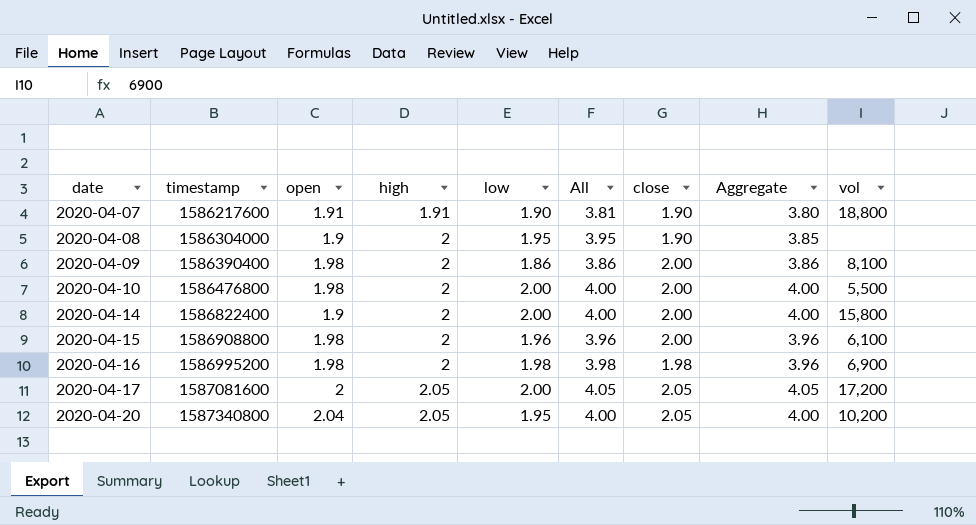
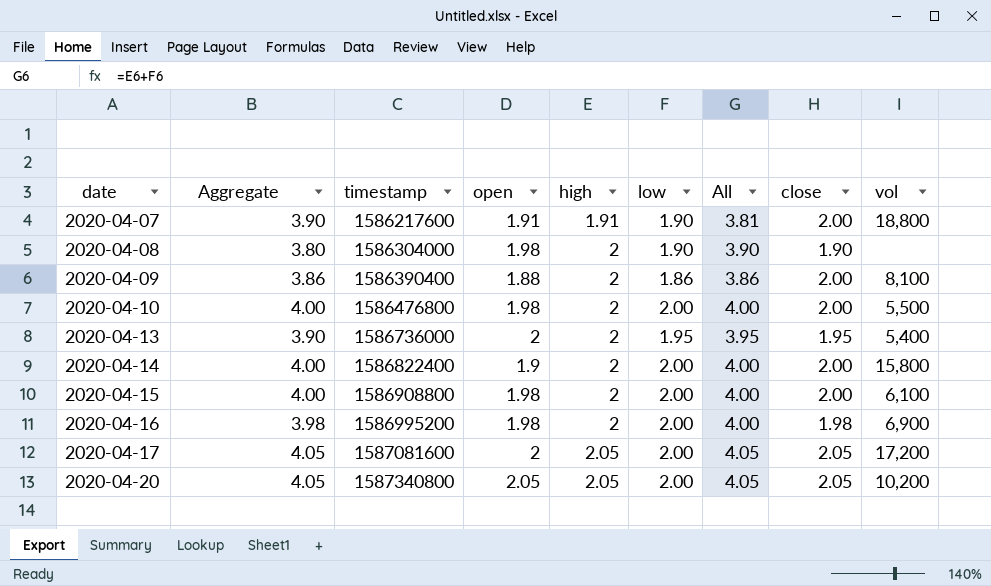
column Aggregate | position: 8 -> 2
2020-04-07 | Aggregate: 3.80 -> 3.90
2020-04-07 | close: 1.90 -> 2.00
2020-04-08 | Aggregate: 3.85 -> 3.80
2020-04-08 | open: 1.9 -> 1.98
2020-04-08 | low: 1.95 -> 1.90
2020-04-08 | All: 3.95 -> 3.90
2020-04-09 | open: 1.98 -> 1.88
row 2020-04-13: none -> 3.90 | 1586736000 | 2 | 2 | 1.95 | 3.95 | 1.95 | 5,400
2020-04-15 | Aggregate: 3.96 -> 4.00
2020-04-15 | low: 1.96 -> 2.00
2020-04-15 | All: 3.96 -> 4.00
2020-04-16 | Aggregate: 3.96 -> 3.98
2020-04-16 | low: 1.98 -> 2.00
2020-04-16 | All: 3.98 -> 4.00
2020-04-20 | Aggregate: 4.00 -> 4.05
2020-04-20 | open: 2.04 -> 2.05
2020-04-20 | low: 1.95 -> 2.00
2020-04-20 | All: 4.00 -> 4.05

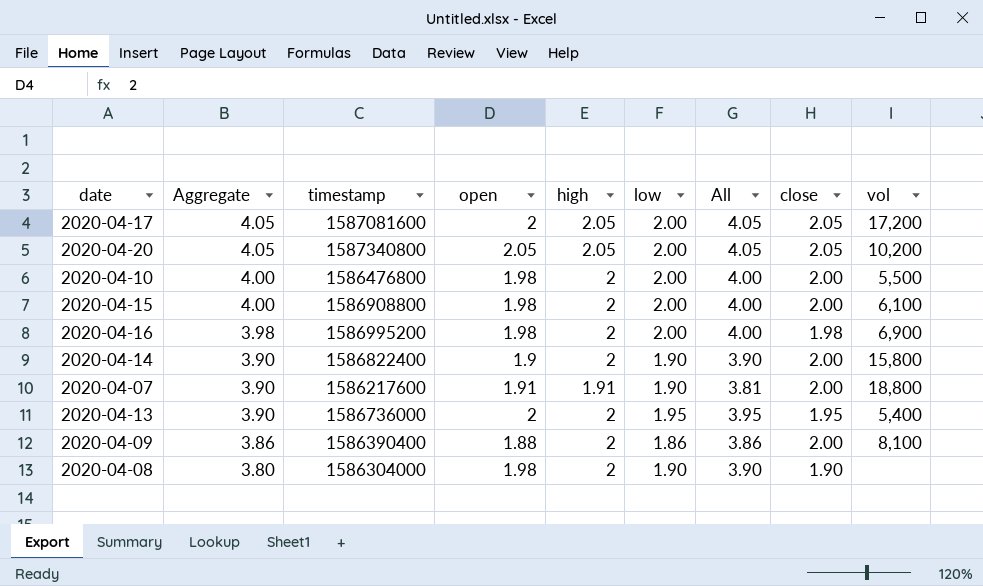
row order: date ascending -> Aggregate descending
2020-04-14 | Aggregate: 4.00 -> 3.90
2020-04-14 | low: 2.00 -> 1.90
2020-04-14 | All: 4.00 -> 3.90

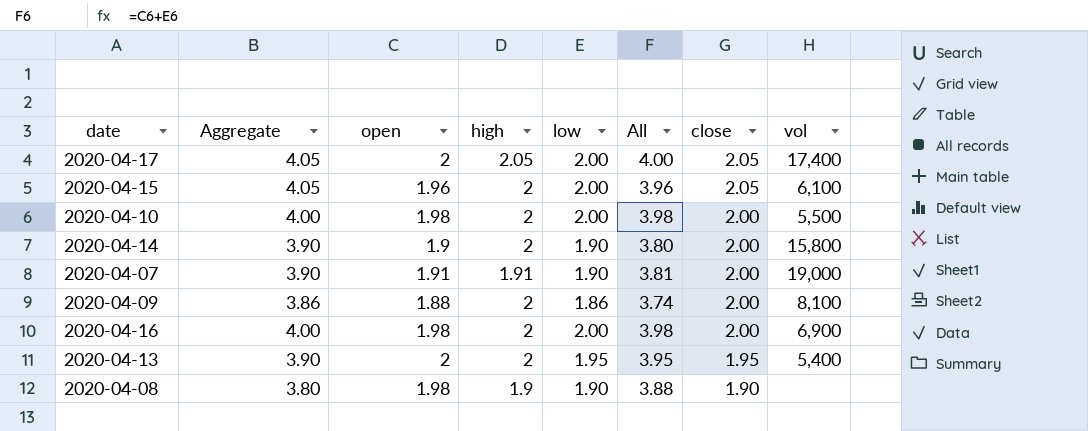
row order: Aggregate descending -> close descending
column timestamp | position: 3 -> none
column All | formula: [high] + [low] -> [open] + [low]
row 2020-04-20: 4.05 | 1587340800 | 2.05 | 2.05 | 2.00 | 4.05 | 2.05 | 10,200 -> none
2020-04-17 | vol: 17,200 -> 17,400
2020-04-15 | Aggregate: 4.00 -> 4.05
2020-04-15 | open: 1.98 -> 1.96
2020-04-15 | close: 2.00 -> 2.05
2020-04-07 | vol: 18,800 -> 19,000
2020-04-16 | Aggregate: 3.98 -> 4.00
2020-04-16 | close: 1.98 -> 2.00
2020-04-08 | high: 2 -> 1.9

